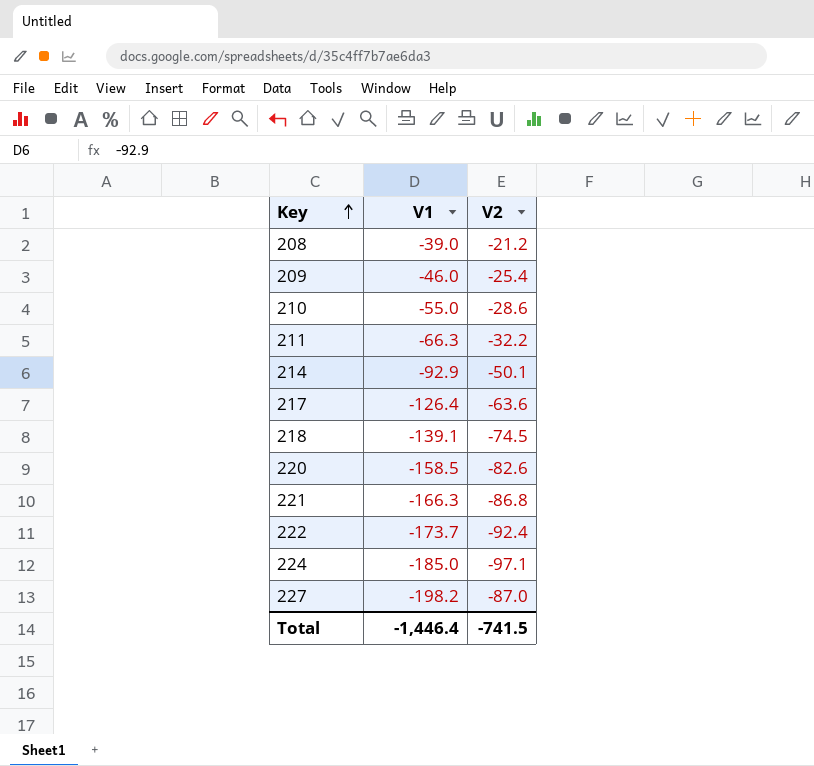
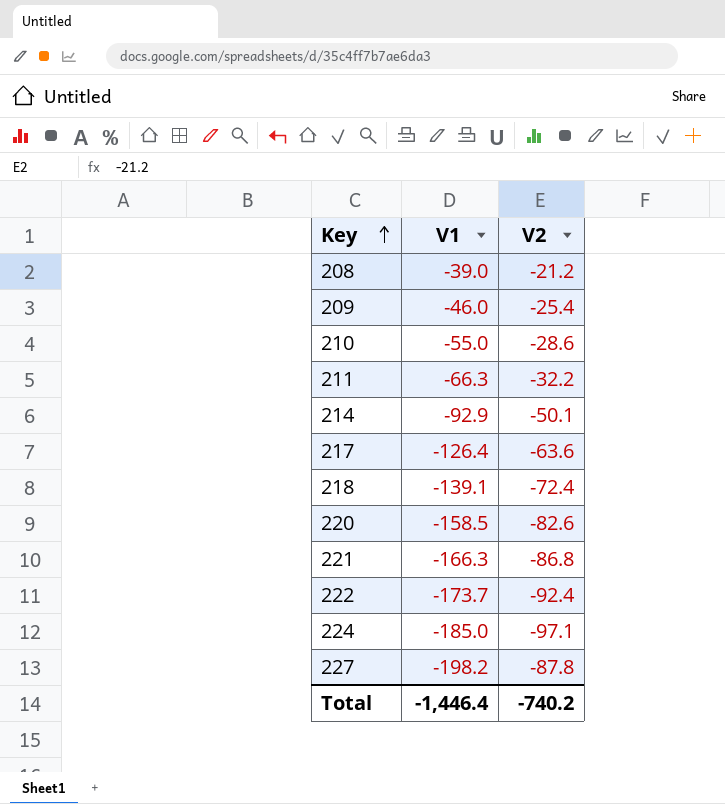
218 | V2: -74.5 -> -72.4
227 | V2: -87.0 -> -87.8
Total | V2: -741.5 -> -740.2

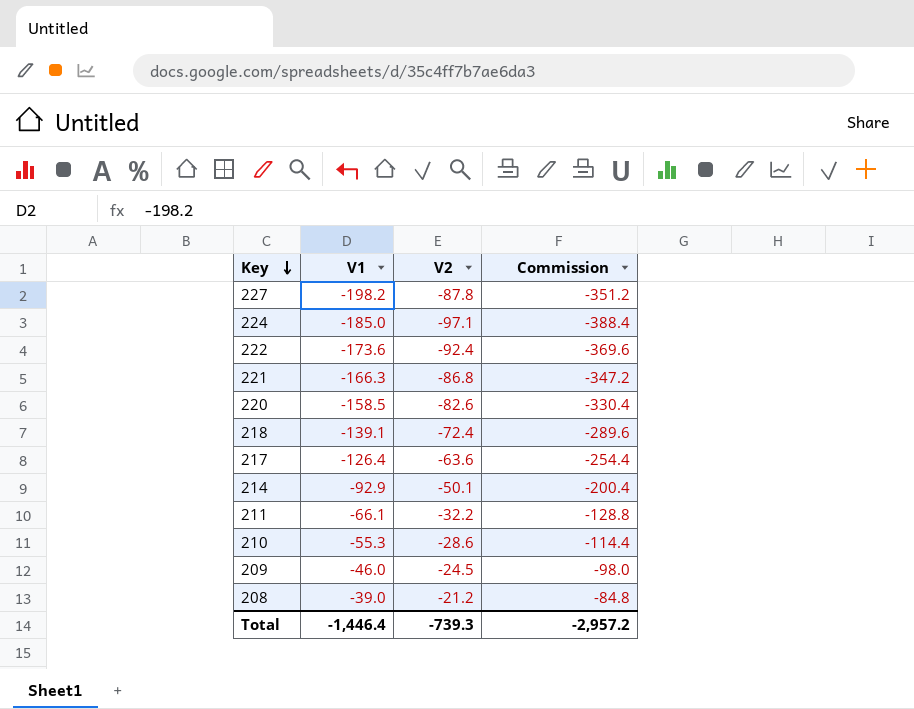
row order: Key ascending -> Key descending
column Commission | formula: none -> [V2] * 4
222 | V1: -173.7 -> -173.6
211 | V1: -66.3 -> -66.1
210 | V1: -55.0 -> -55.3
209 | V2: -25.4 -> -24.5
Total | V2: -740.2 -> -739.3

